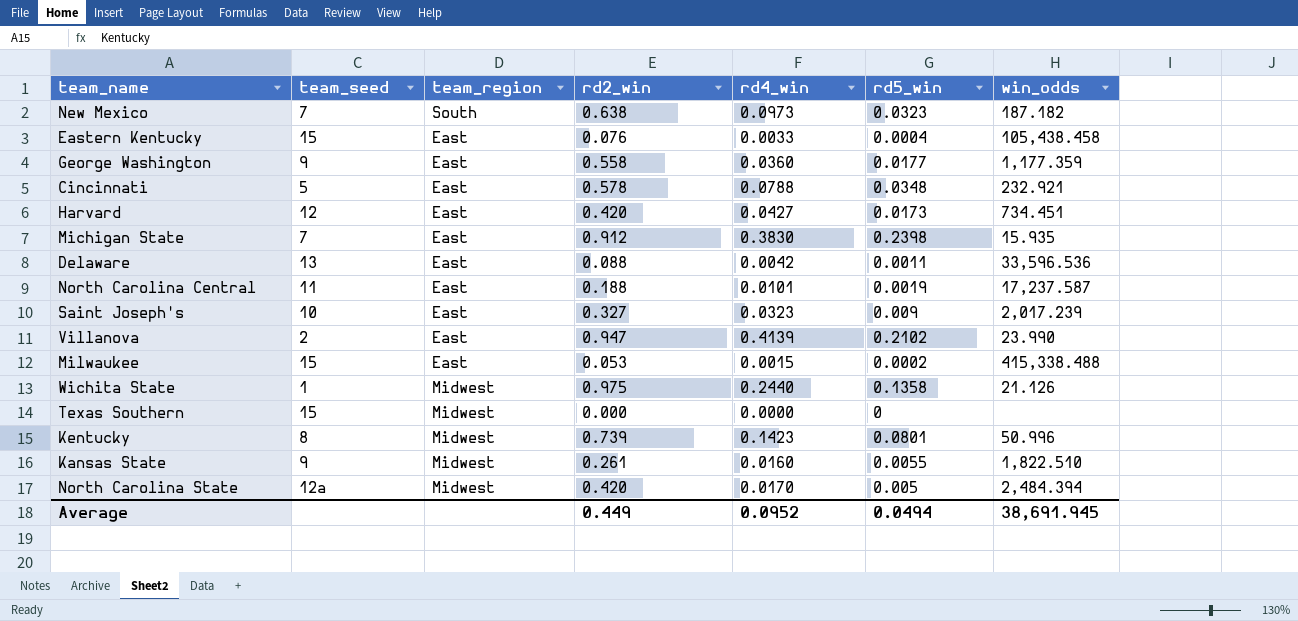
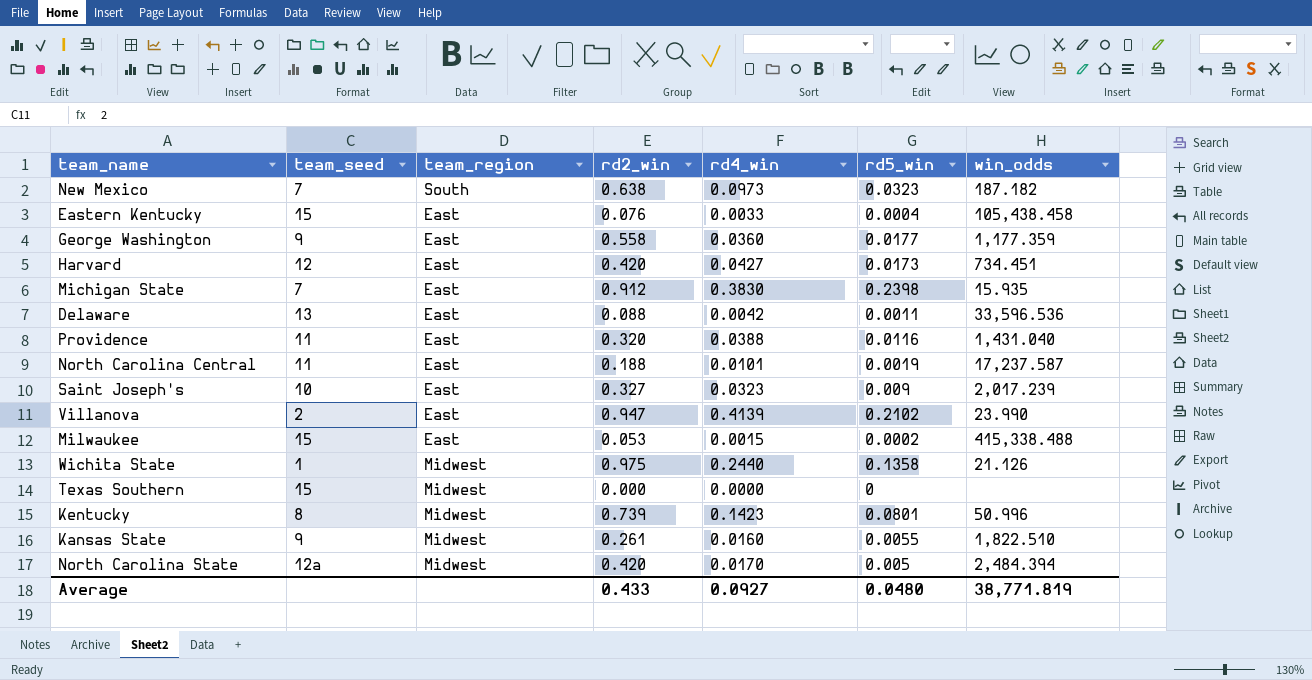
row Cincinnati: 5 | East | 0.578 | 0.0788 | 0.0348 | 232.921 -> none
row Providence: none -> 11 | East | 0.320 | 0.0388 | 0.0116 | 1,431.040
Average | rd2_win: 0.449 -> 0.433
Average | rd4_win: 0.0952 -> 0.0927
Average | rd5_win: 0.0494 -> 0.0480
Average | win_odds: 38,691.945 -> 38,771.819

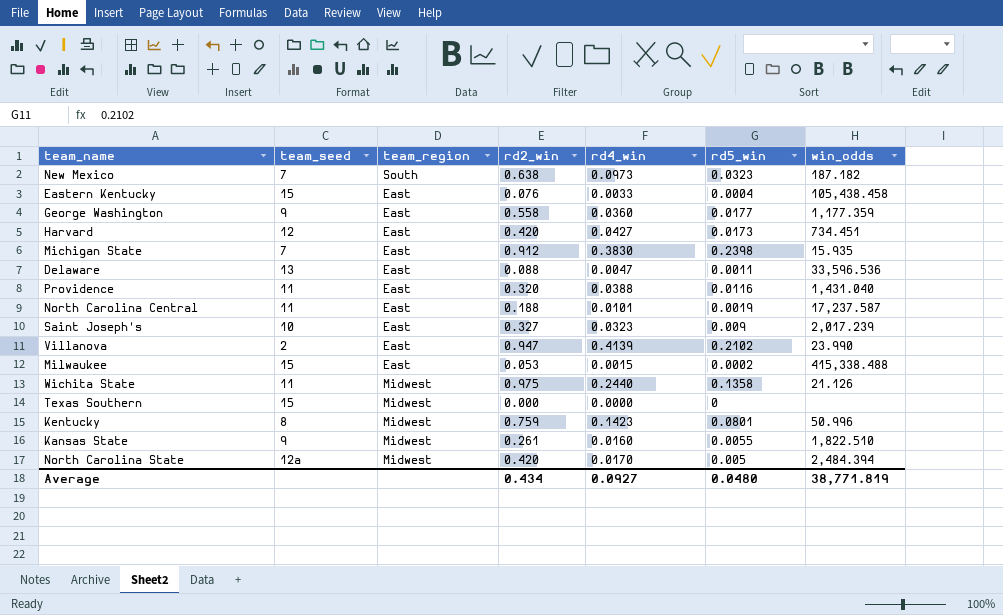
Delaware | rd4_win: 0.0042 -> 0.0047
Wichita State | team_seed: 1 -> 11
Kentucky | rd2_win: 0.739 -> 0.759
Average | rd2_win: 0.433 -> 0.434

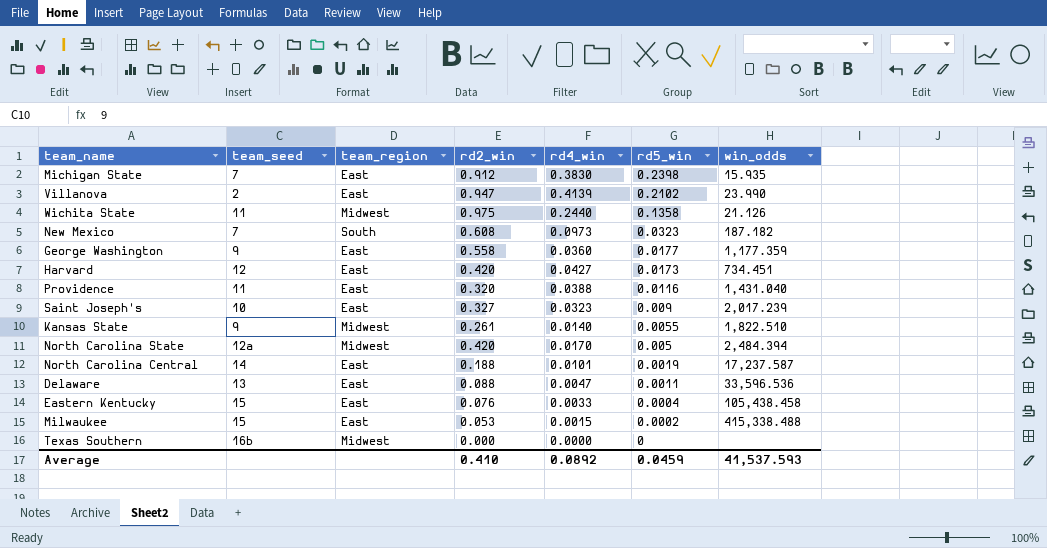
row order: none -> rd5_win descending
row Kentucky: 8 | Midwest | 0.759 | 0.1423 | 0.0801 | 50.996 -> none
New Mexico | rd2_win: 0.638 -> 0.608
Kansas State | rd4_win: 0.0160 -> 0.0140
North Carolina Central | team_seed: 11 -> 14
Texas Southern | team_seed: 15 -> 16b
Average | rd2_win: 0.434 -> 0.410
Average | rd4_win: 0.0927 -> 0.0892
Average | rd5_win: 0.0480 -> 0.0459
Average | win_odds: 38,771.819 -> 41,537.593

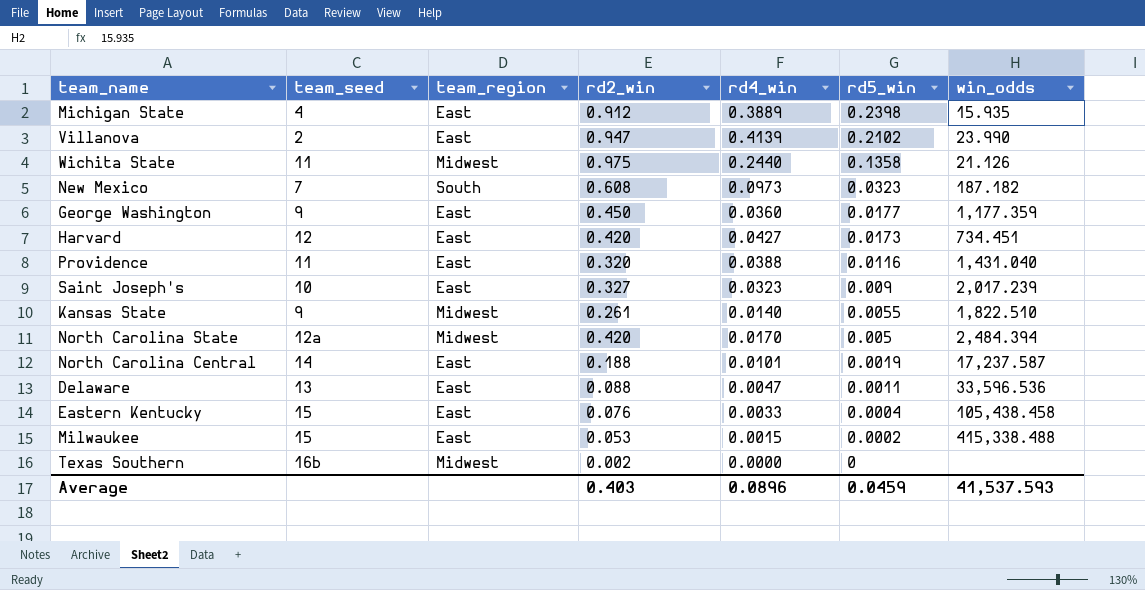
Michigan State | team_seed: 7 -> 4
Michigan State | rd4_win: 0.3830 -> 0.3889
George Washington | rd2_win: 0.558 -> 0.450
Texas Southern | rd2_win: 0.000 -> 0.002
Average | rd2_win: 0.410 -> 0.403
Average | rd4_win: 0.0892 -> 0.0896

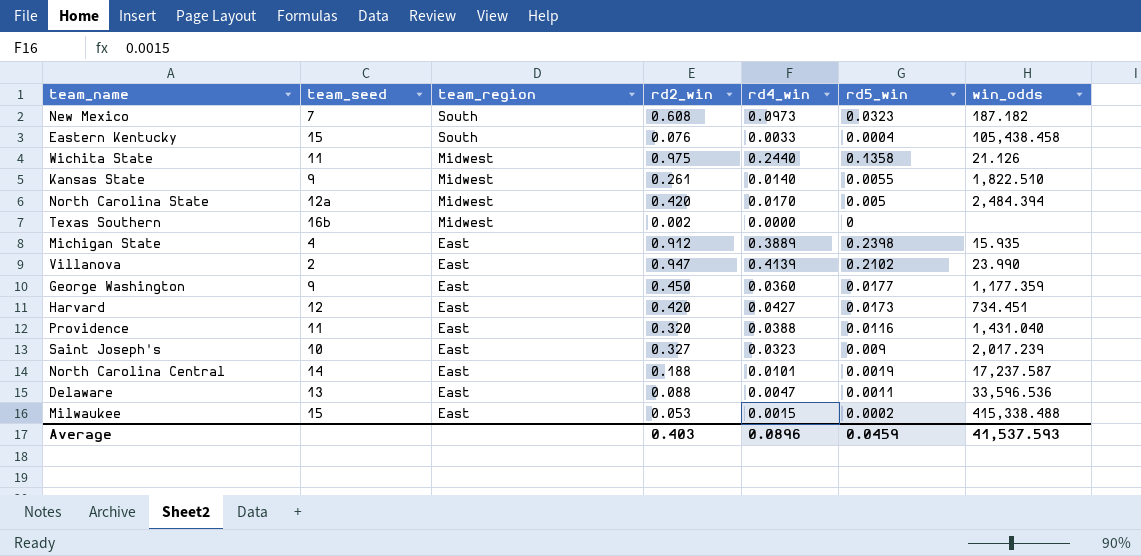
row order: rd5_win descending -> team_region descending
Eastern Kentucky | team_region: East -> South

